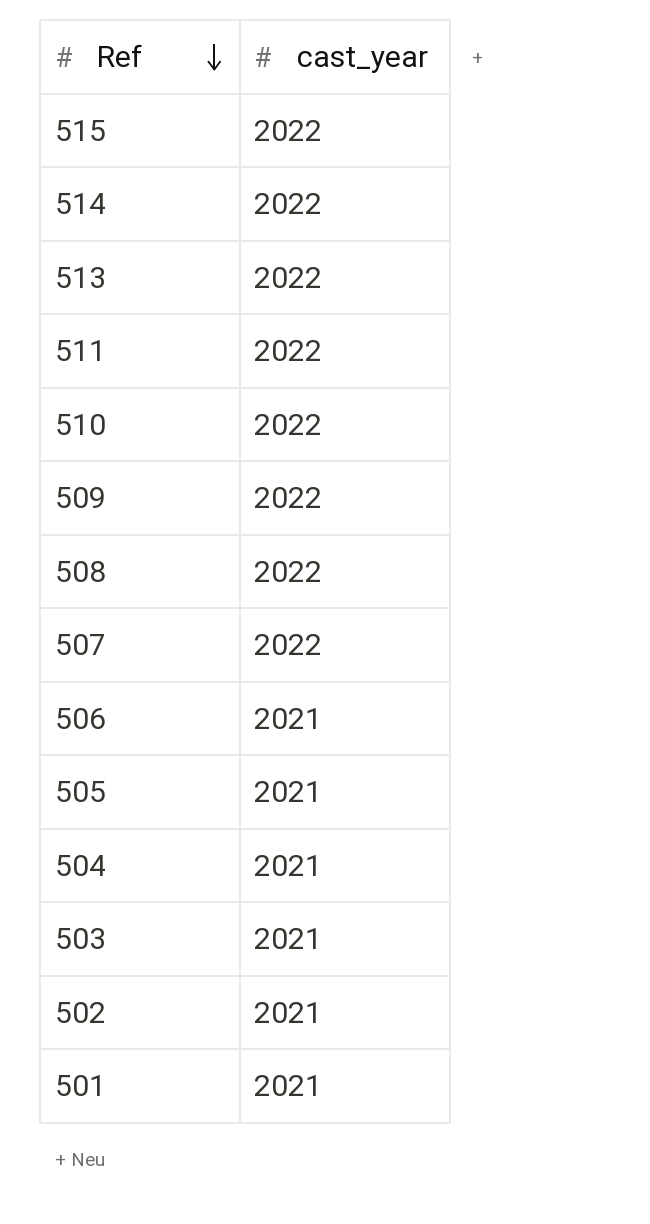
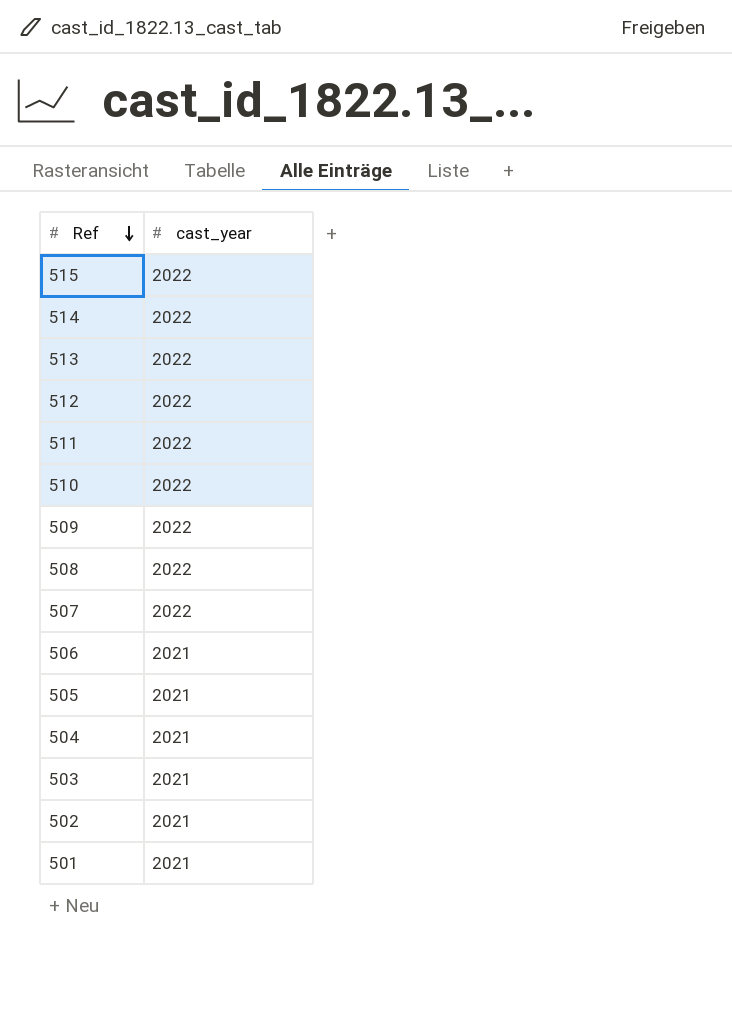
row 512: none -> 2022

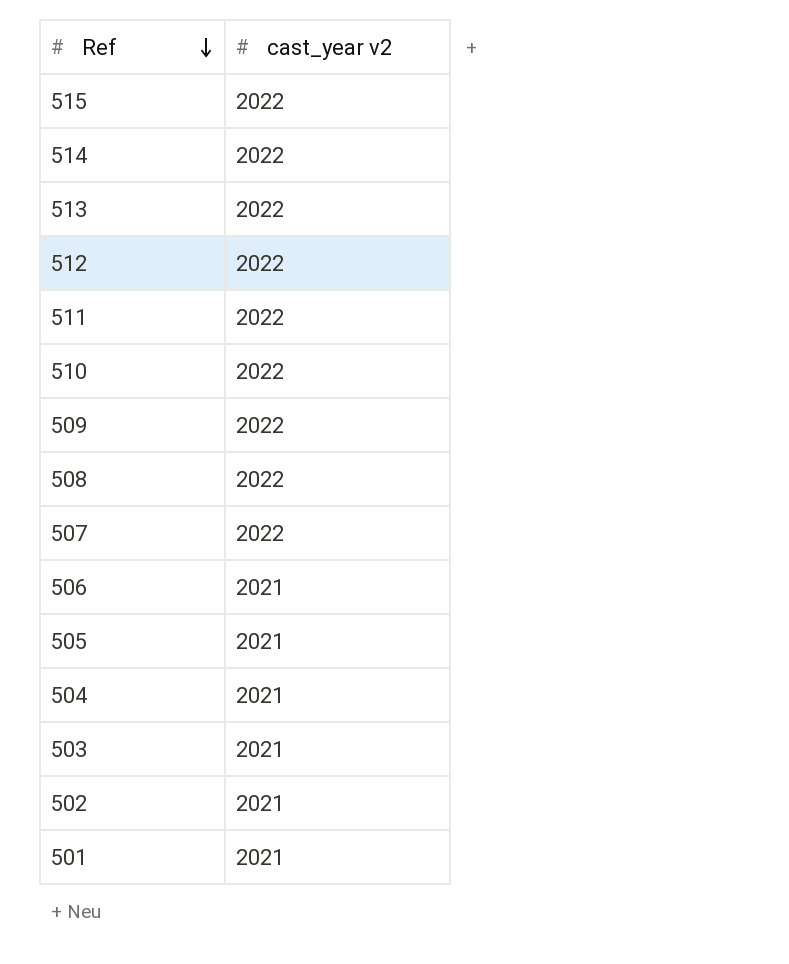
column name: cast_year -> cast_year v2

